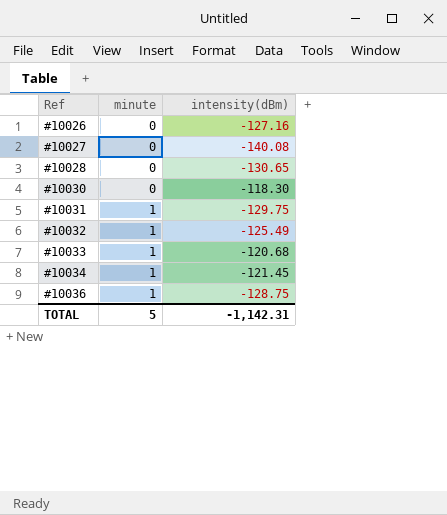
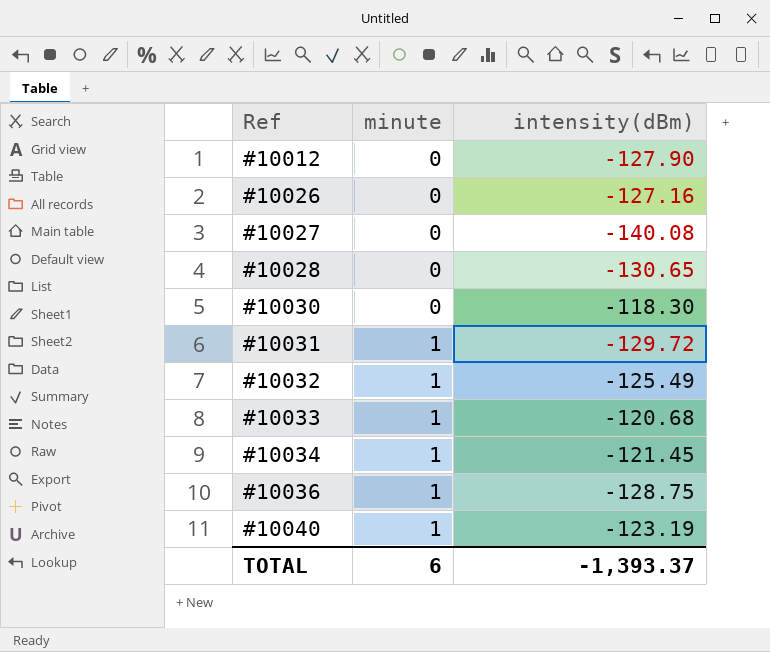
row #10012: none -> 0 | -127.90
#10031 | intensity(dBm): -129.75 -> -129.72
row #10040: none -> 1 | -123.19
TOTAL | minute: 5 -> 6
TOTAL | intensity(dBm): -1,142.31 -> -1,393.37

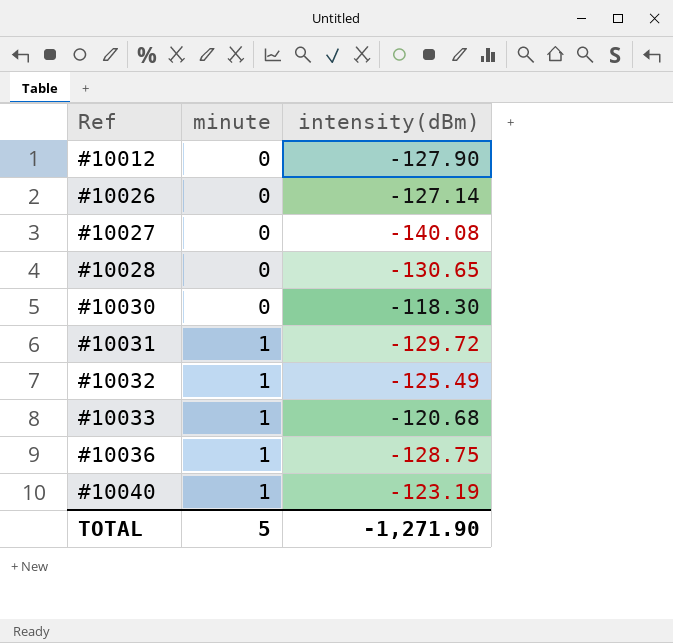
row #10034: 1 | -121.45 -> none
#10026 | intensity(dBm): -127.16 -> -127.14
TOTAL | minute: 6 -> 5
TOTAL | intensity(dBm): -1,393.37 -> -1,271.90

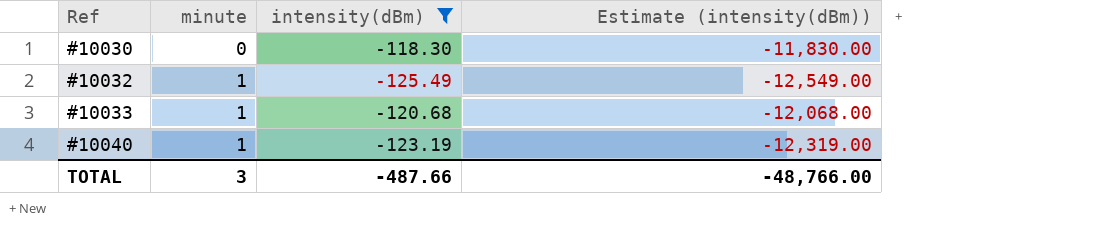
filter: none -> intensity(dBm) >= -125.49
column Estimate (intensity(dBm)) | formula: none -> [intensity(dBm)] * 100
TOTAL | minute: 5 -> 3
TOTAL | intensity(dBm): -1,271.90 -> -487.66

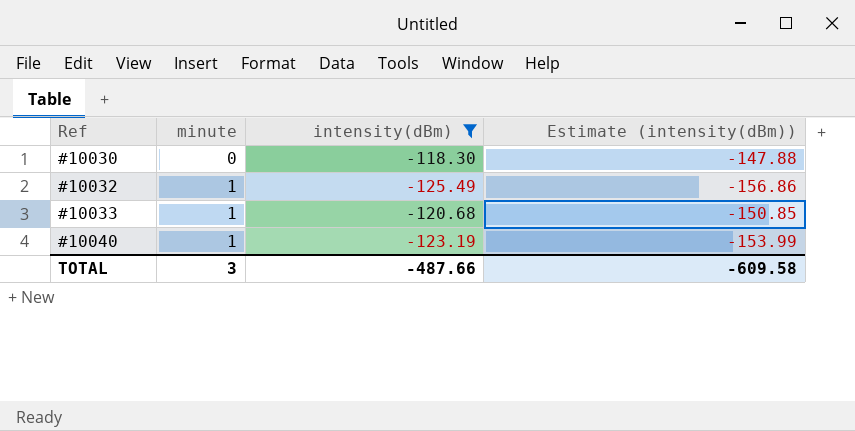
column Estimate (intensity(dBm)) | formula: [intensity(dBm)] * 100 -> [intensity(dBm)] * 1.25
TOTAL | Estimate (intensity(dBm)): -48,766.00 -> -609.58

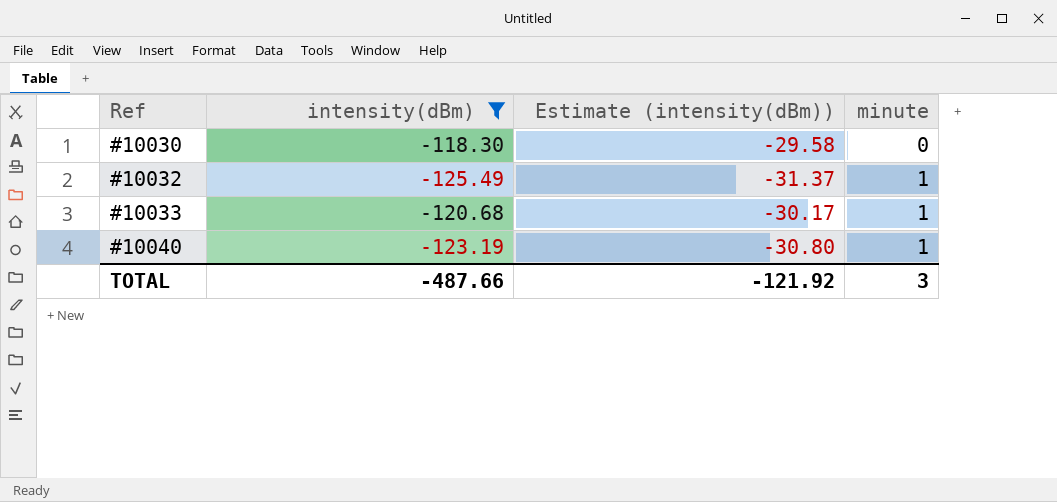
column Estimate (intensity(dBm)) | formula: [intensity(dBm)] * 1.25 -> [intensity(dBm)] * 0.25
column minute | position: 2 -> 4
TOTAL | Estimate (intensity(dBm)): -609.58 -> -121.92

